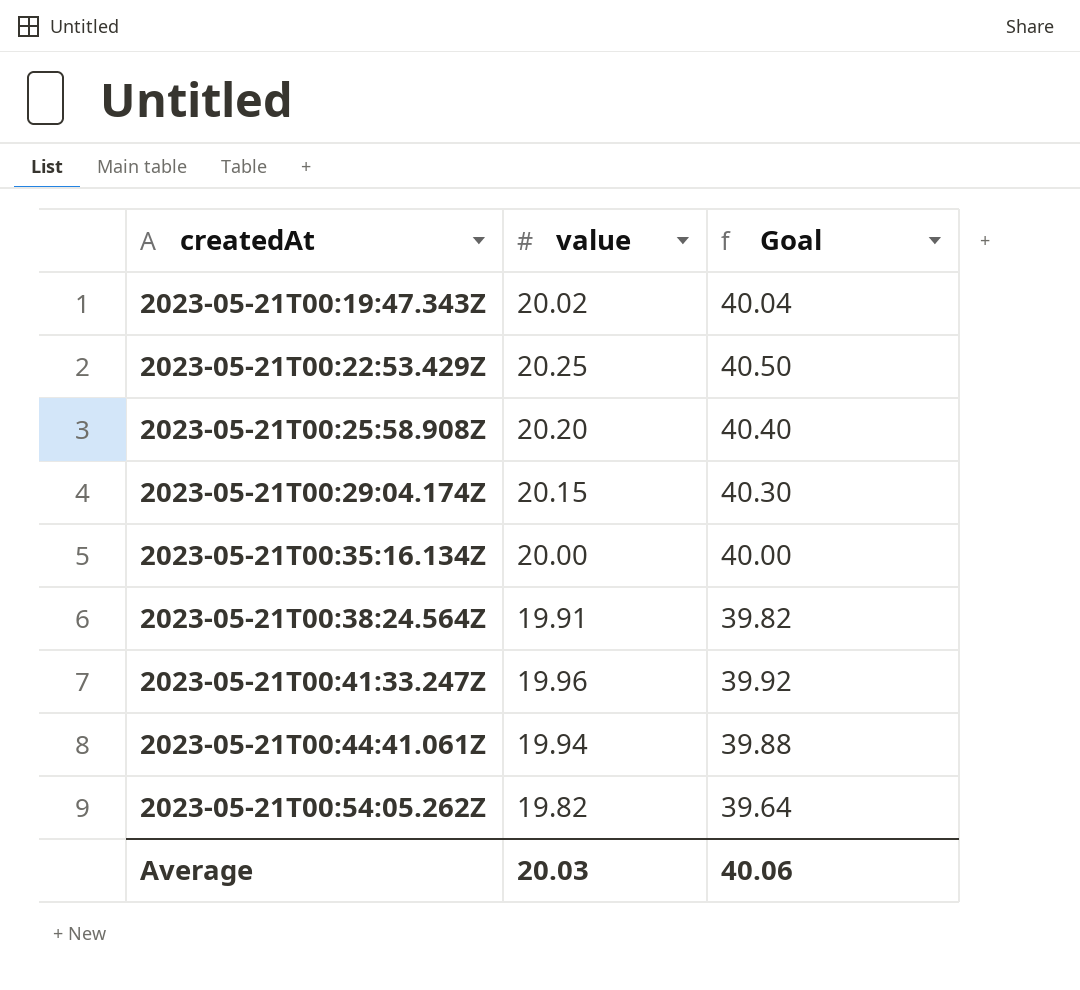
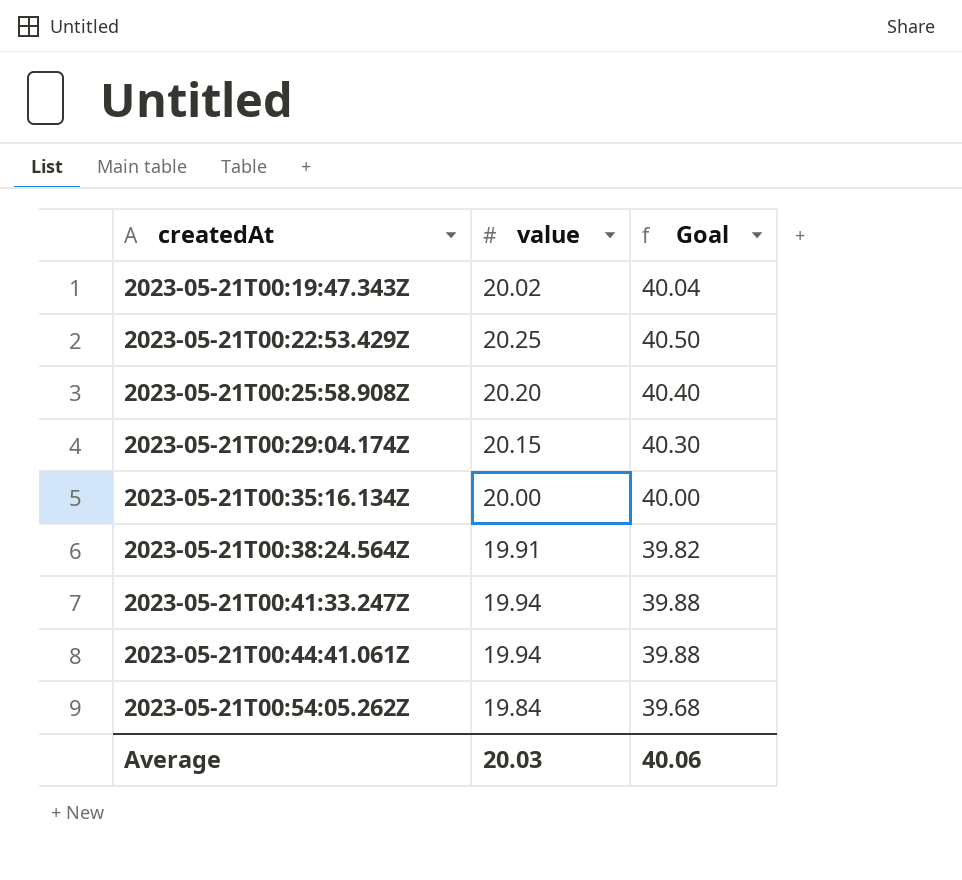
2023-05-21T00:41:33.247Z | value: 19.96 -> 19.94
2023-05-21T00:41:33.247Z | Goal: 39.92 -> 39.88
2023-05-21T00:54:05.262Z | value: 19.82 -> 19.84
2023-05-21T00:54:05.262Z | Goal: 39.64 -> 39.68

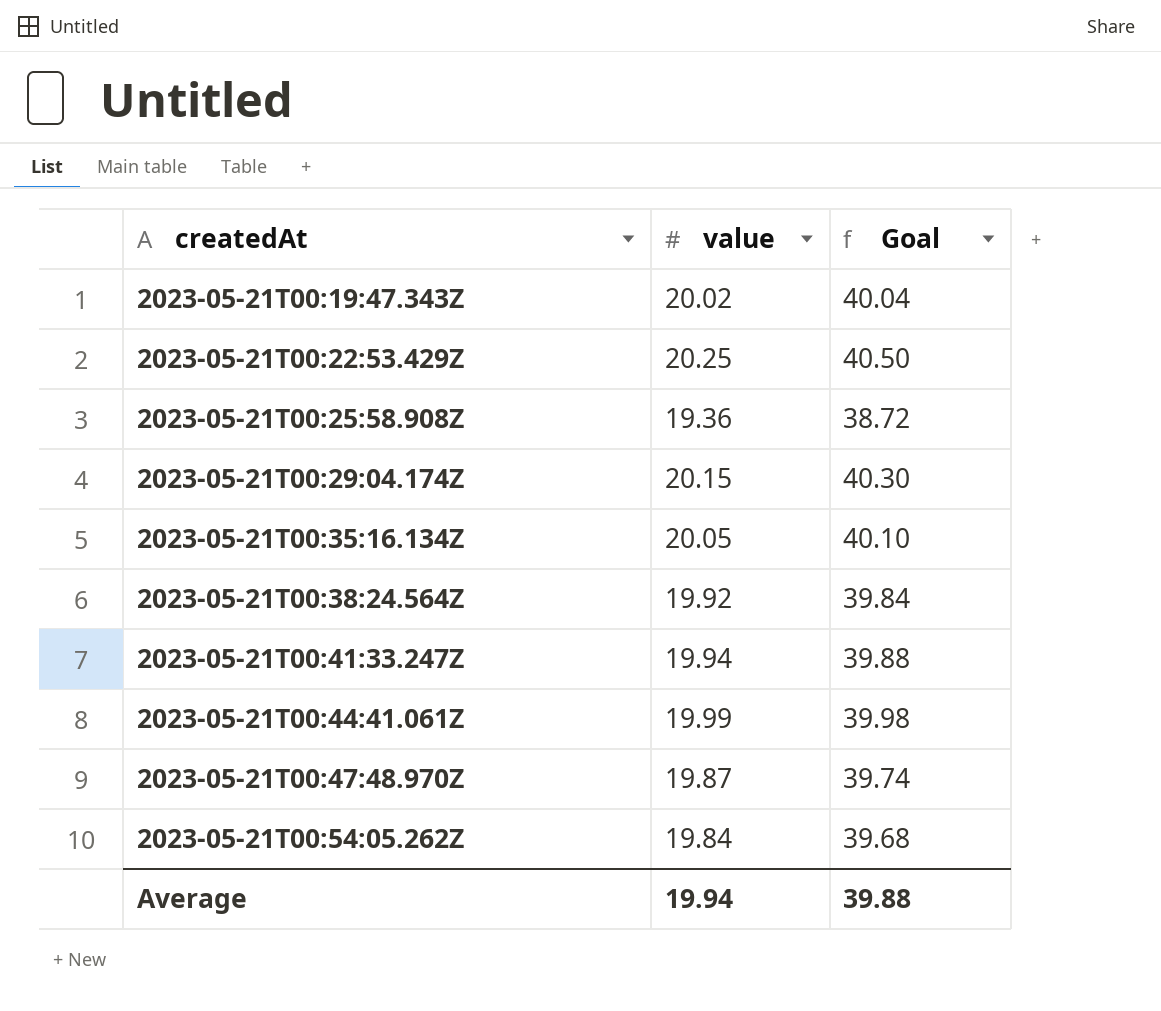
2023-05-21T00:25:58.908Z | value: 20.20 -> 19.36
2023-05-21T00:25:58.908Z | Goal: 40.40 -> 38.72
2023-05-21T00:35:16.134Z | value: 20.00 -> 20.05
2023-05-21T00:35:16.134Z | Goal: 40.00 -> 40.10
2023-05-21T00:38:24.564Z | value: 19.91 -> 19.92
2023-05-21T00:38:24.564Z | Goal: 39.82 -> 39.84
2023-05-21T00:44:41.061Z | value: 19.94 -> 19.99
2023-05-21T00:44:41.061Z | Goal: 39.88 -> 39.98
row 2023-05-21T00:47:48.970Z: none -> 19.87 | 39.74
Average | value: 20.03 -> 19.94
Average | Goal: 40.06 -> 39.88

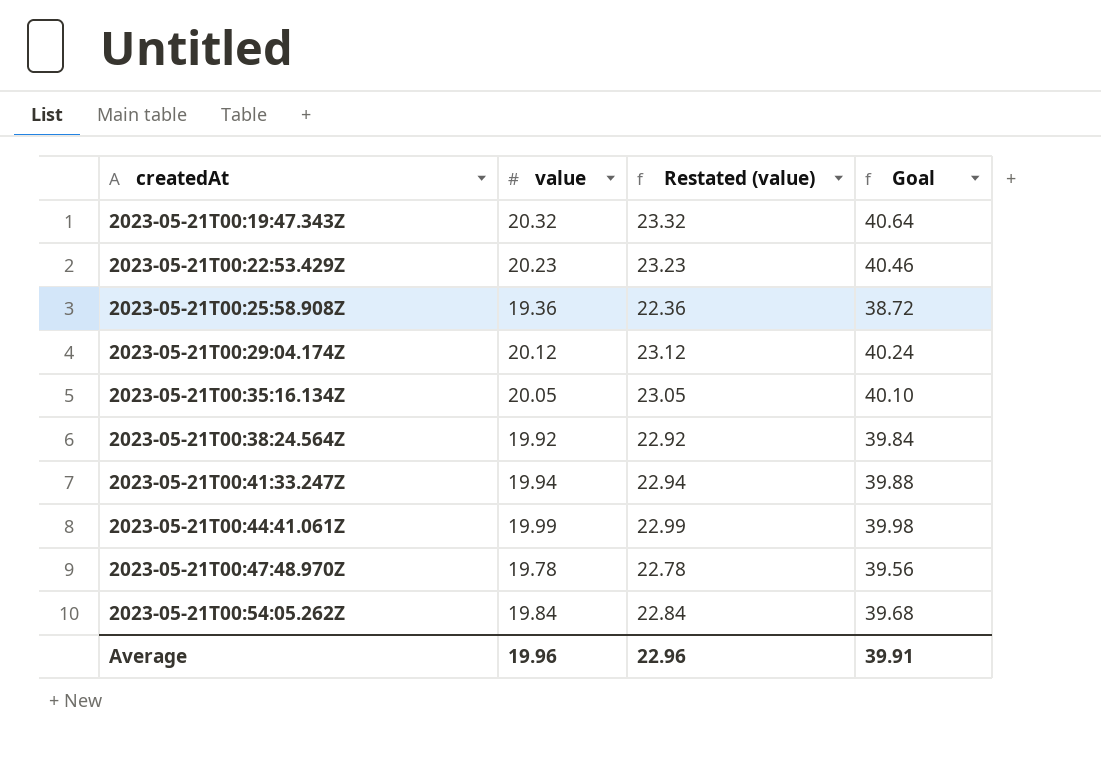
column Restated (value) | formula: none -> [value] + 3
2023-05-21T00:19:47.343Z | value: 20.02 -> 20.32
2023-05-21T00:19:47.343Z | Goal: 40.04 -> 40.64
2023-05-21T00:22:53.429Z | value: 20.25 -> 20.23
2023-05-21T00:22:53.429Z | Goal: 40.50 -> 40.46
2023-05-21T00:29:04.174Z | value: 20.15 -> 20.12
2023-05-21T00:29:04.174Z | Goal: 40.30 -> 40.24
2023-05-21T00:47:48.970Z | value: 19.87 -> 19.78
2023-05-21T00:47:48.970Z | Goal: 39.74 -> 39.56
Average | value: 19.94 -> 19.96
Average | Goal: 39.88 -> 39.91

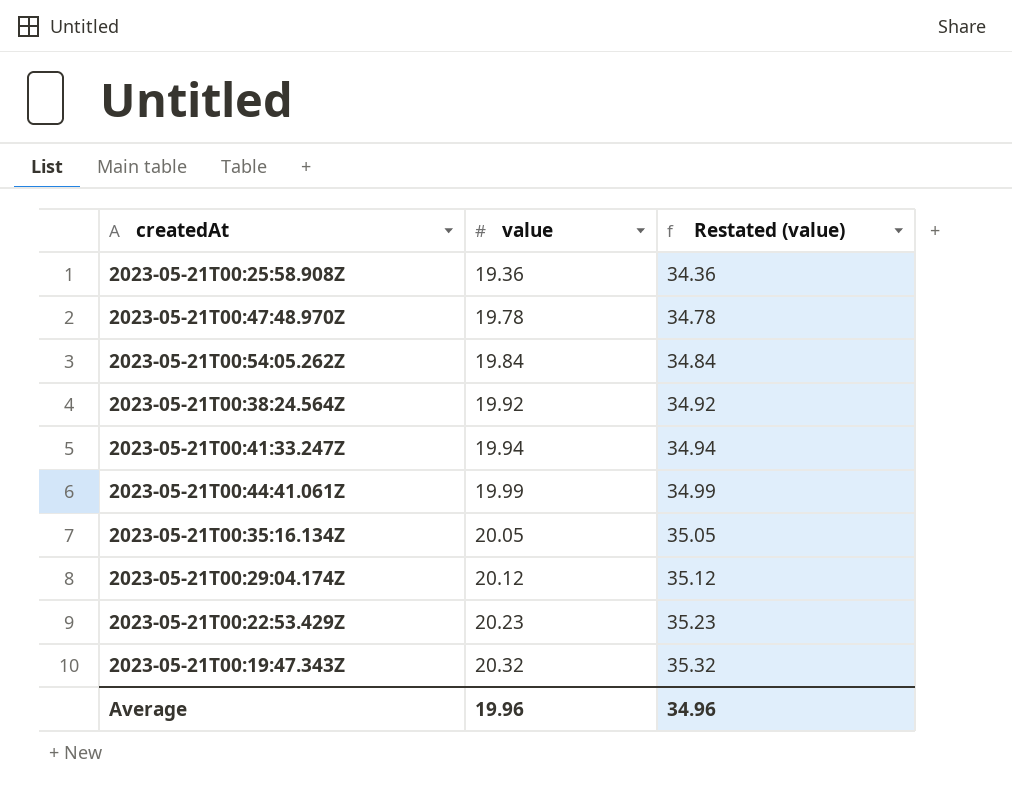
row order: createdAt ascending -> value ascending
column Goal | formula: [value] * 2 -> none
column Restated (value) | formula: [value] + 3 -> [value] + 15
Average | Restated (value): 22.96 -> 34.96

